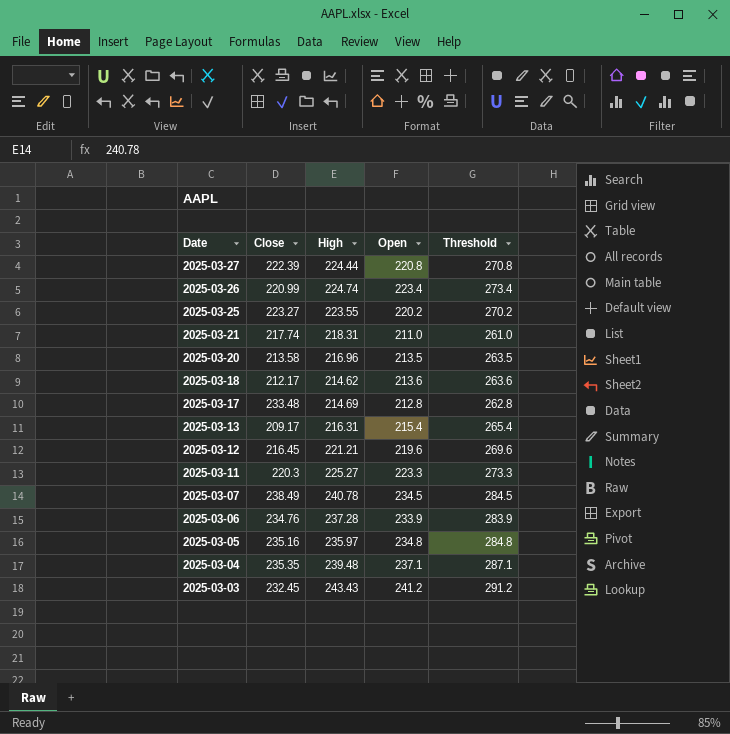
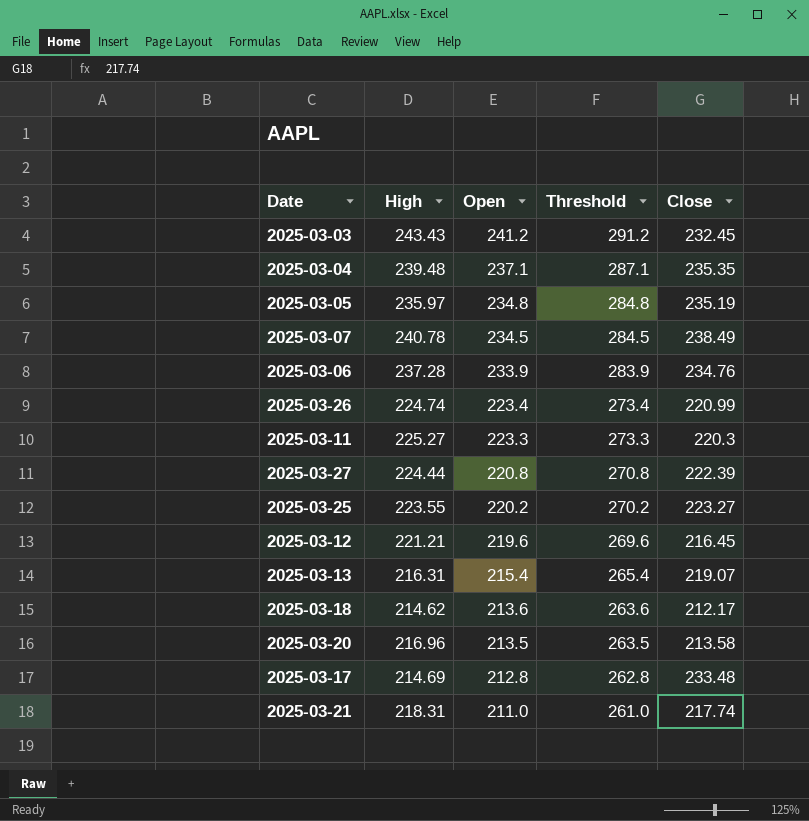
row order: Date descending -> Open descending
column Close | position: 2 -> 5
2025-03-05 | Close: 235.16 -> 235.19
2025-03-13 | Close: 209.17 -> 219.07

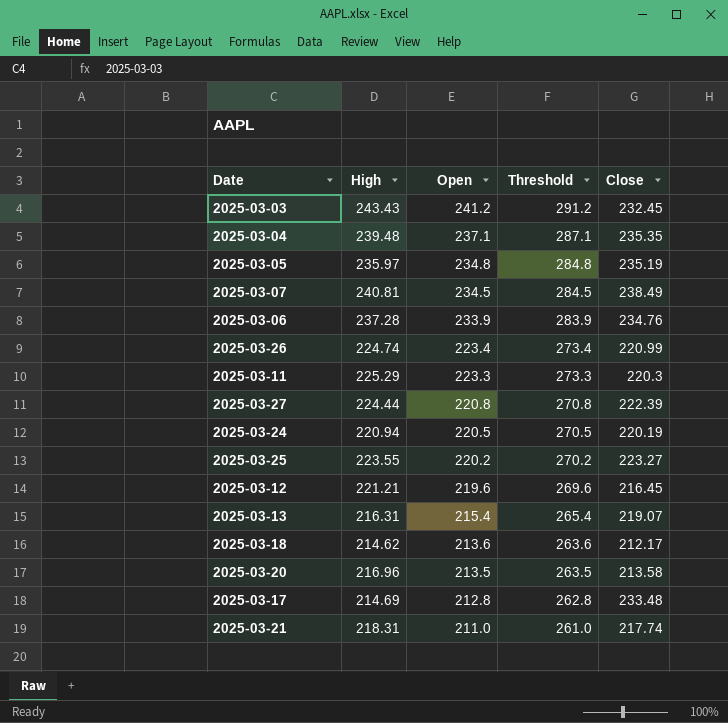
2025-03-07 | High: 240.78 -> 240.81
2025-03-11 | High: 225.27 -> 225.29
row 2025-03-24: none -> 220.94 | 220.5 | 270.5 | 220.19

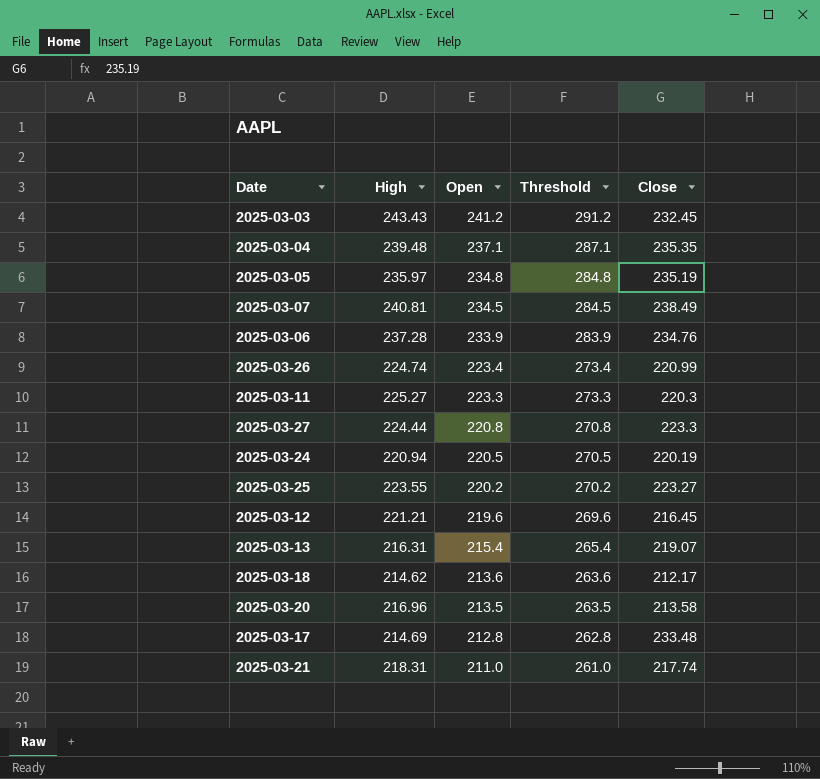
2025-03-11 | High: 225.29 -> 225.27
2025-03-27 | Close: 222.39 -> 223.3

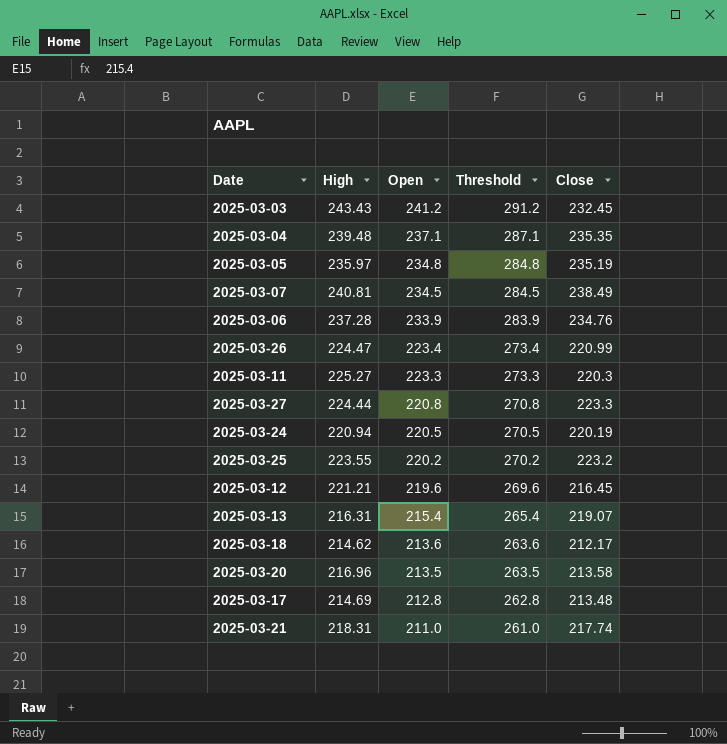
2025-03-26 | High: 224.74 -> 224.47
2025-03-25 | Close: 223.27 -> 223.2
2025-03-17 | Close: 233.48 -> 213.48

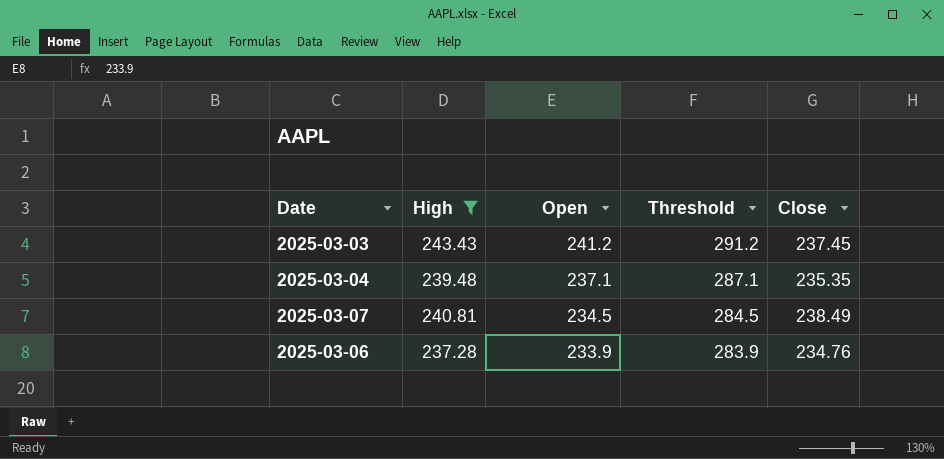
filter: none -> High >= 237.28
2025-03-03 | Close: 232.45 -> 237.45

